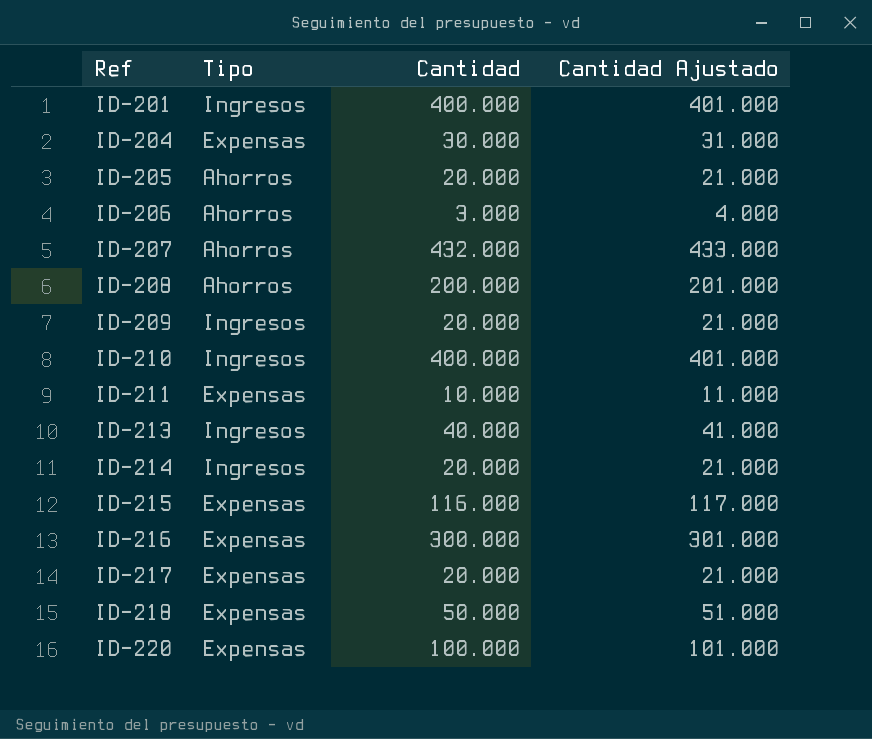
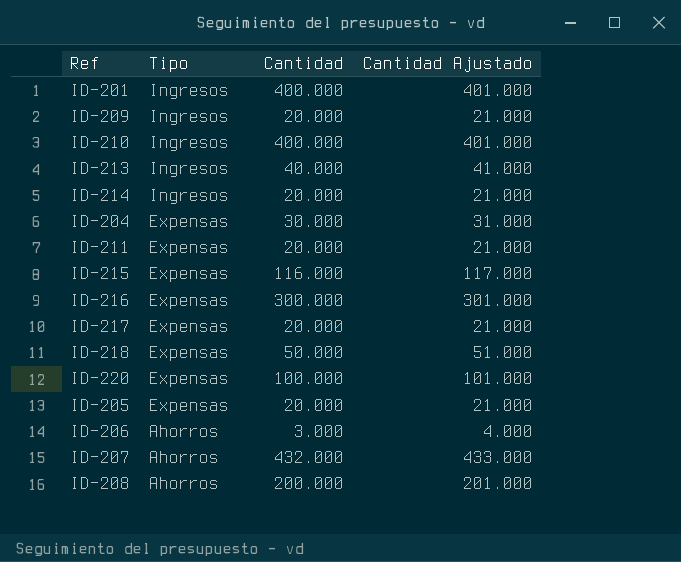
row order: Ref ascending -> Tipo descending
ID-211 | Cantidad: 10.000 -> 20.000
ID-211 | Cantidad Ajustado: 11.000 -> 21.000
ID-205 | Tipo: Ahorros -> Expensas

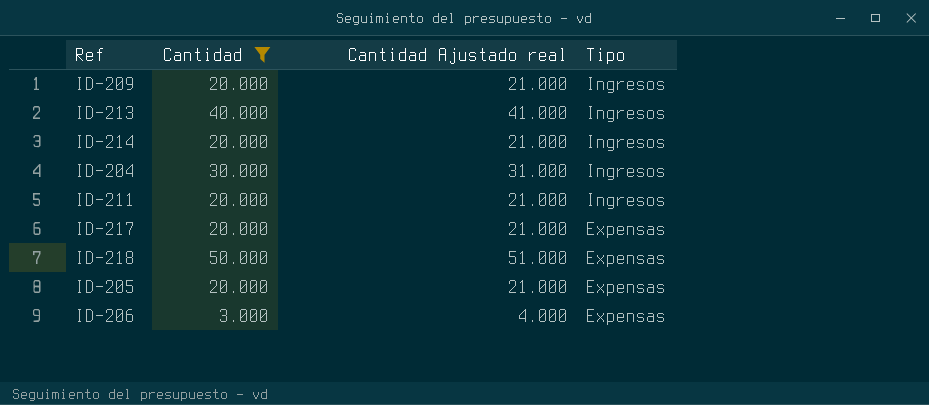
filter: none -> Cantidad <= 50.000
column name: Cantidad Ajustado -> Cantidad Ajustado real
column Tipo | position: 2 -> 4
ID-204 | Tipo: Expensas -> Ingresos
ID-211 | Tipo: Expensas -> Ingresos
ID-206 | Tipo: Ahorros -> Expensas

